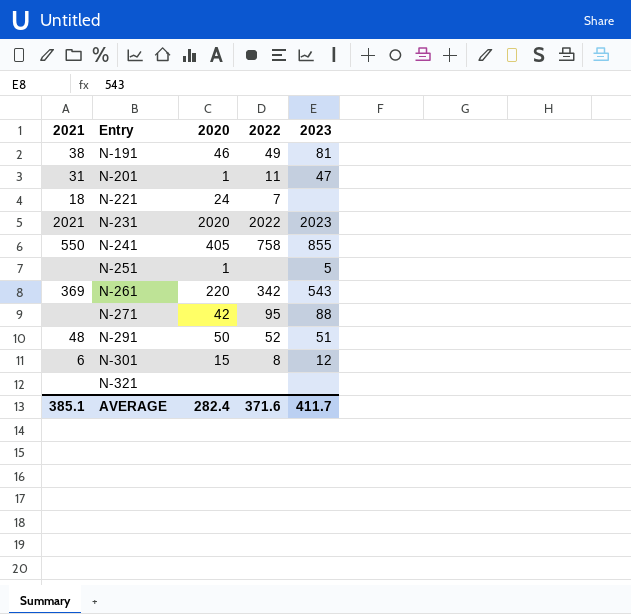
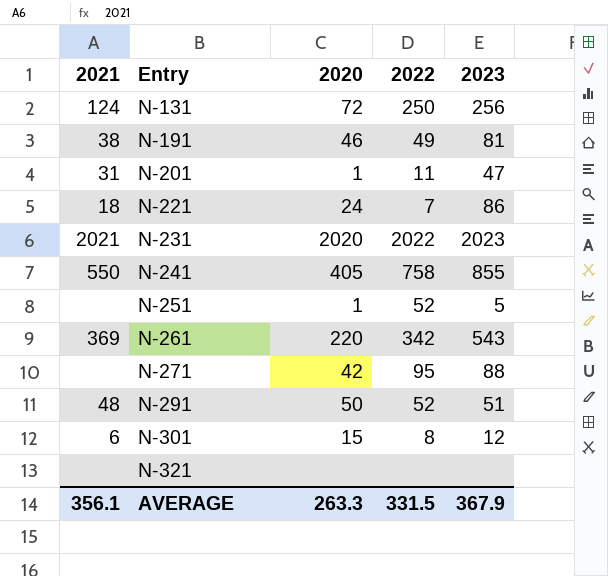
row N-131: none -> 124 | 72 | 250 | 256
N-221 | 2023: none -> 86
N-251 | 2022: none -> 52
AVERAGE | 2021: 385.1 -> 356.1
AVERAGE | 2020: 282.4 -> 263.3
AVERAGE | 2022: 371.6 -> 331.5
AVERAGE | 2023: 411.7 -> 367.9

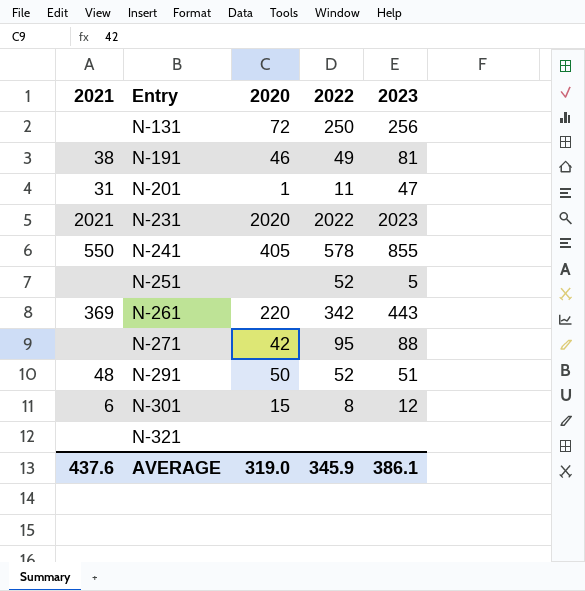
row N-221: 18 | 24 | 7 | 86 -> none
N-131 | 2021: 124 -> none
N-241 | 2022: 758 -> 578
N-251 | 2020: 1 -> none
N-261 | 2023: 543 -> 443
AVERAGE | 2021: 356.1 -> 437.6
AVERAGE | 2020: 263.3 -> 319.0
AVERAGE | 2022: 331.5 -> 345.9
AVERAGE | 2023: 367.9 -> 386.1

